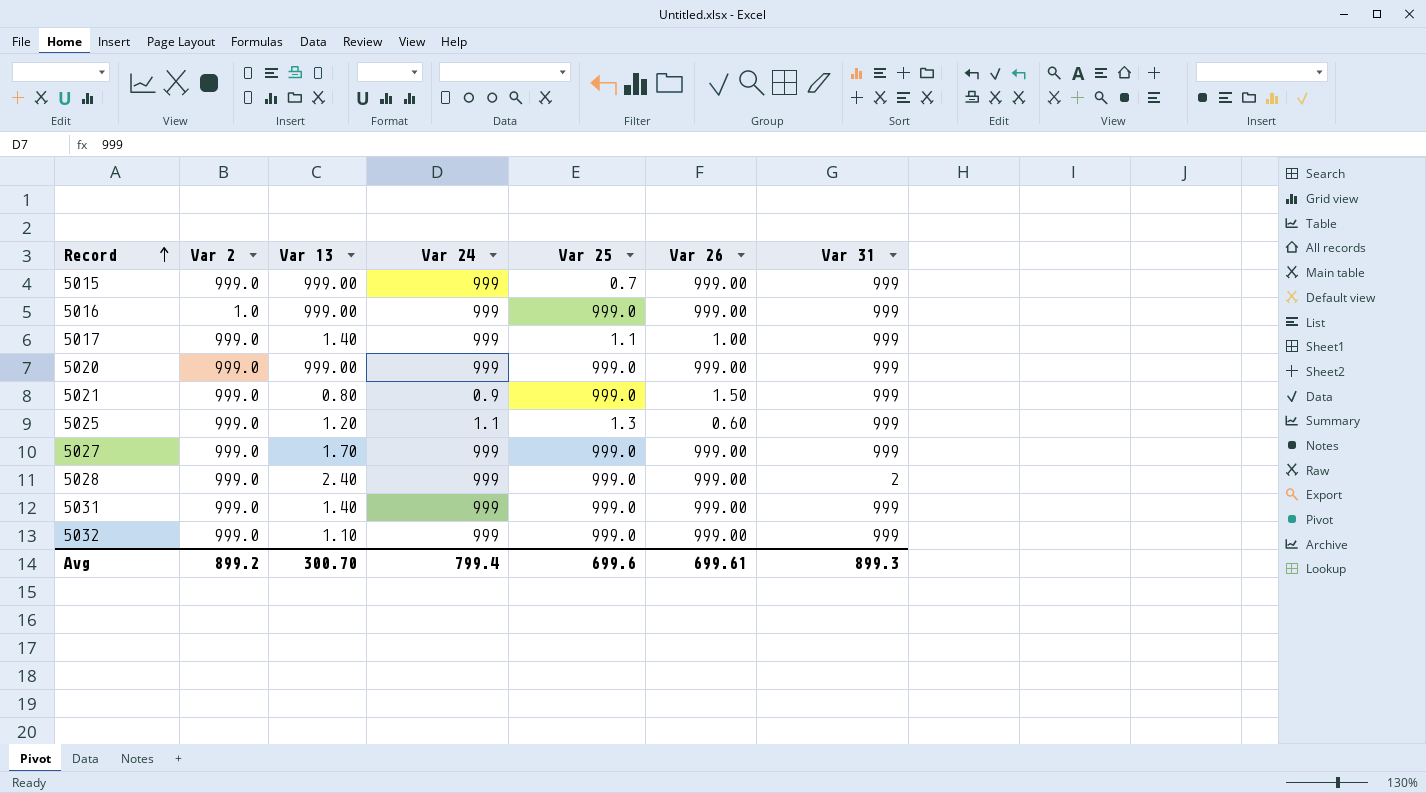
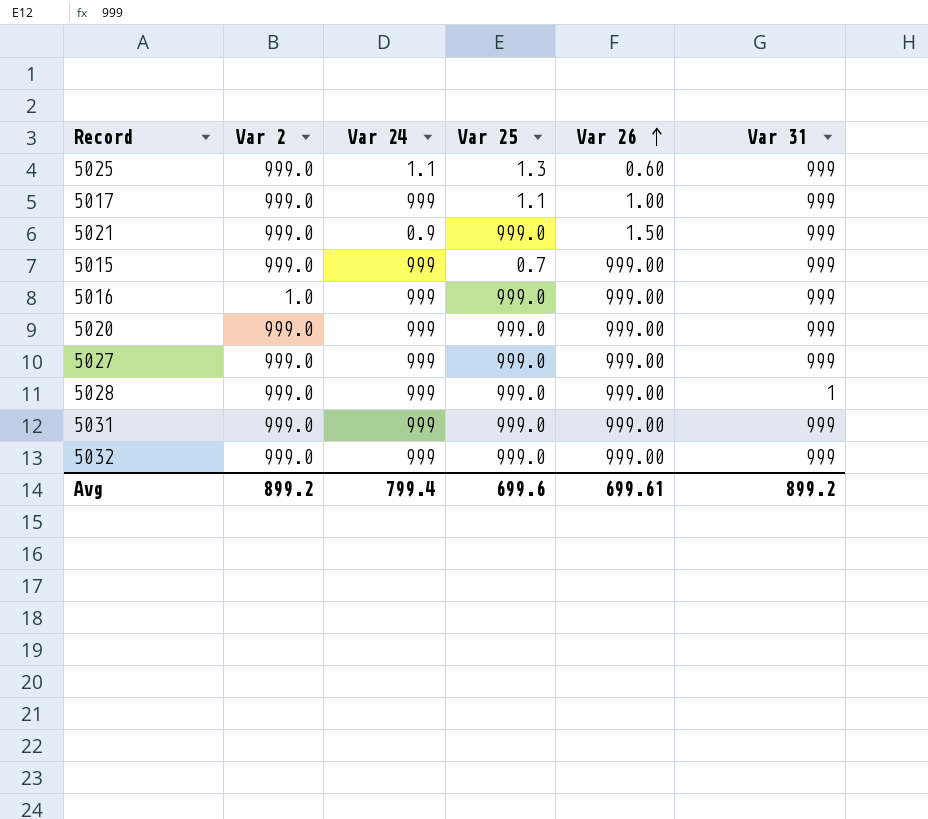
row order: Record ascending -> Var 26 ascending
column Var 13 | position: 3 -> none
5028 | Var 31: 2 -> 1
Avg | Var 31: 899.3 -> 899.2

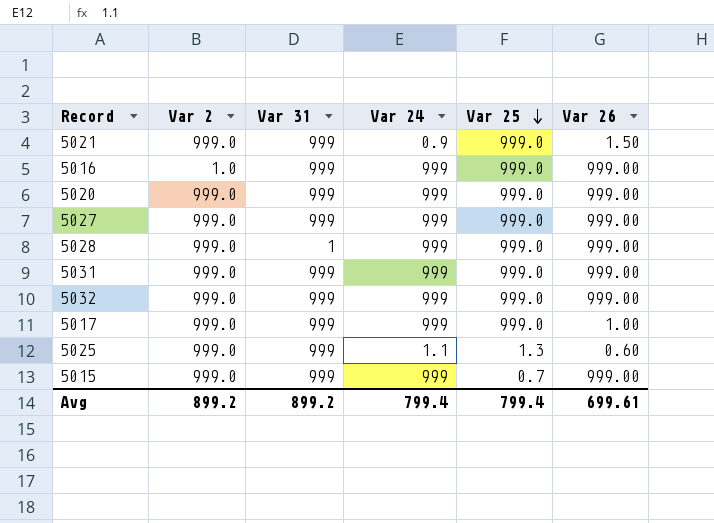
row order: Var 26 ascending -> Var 25 descending
column Var 31 | position: 6 -> 3
5017 | Var 25: 1.1 -> 999.0
Avg | Var 25: 699.6 -> 799.4

